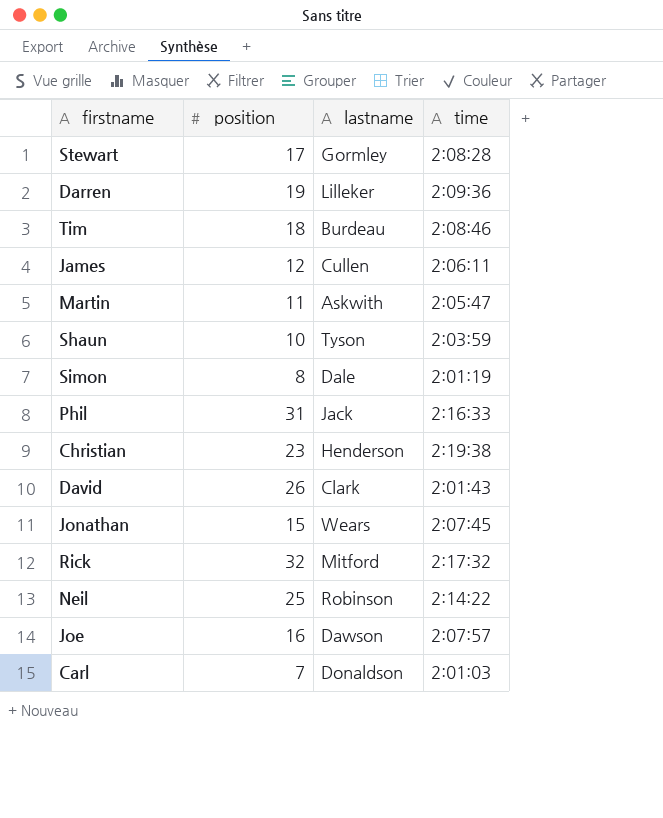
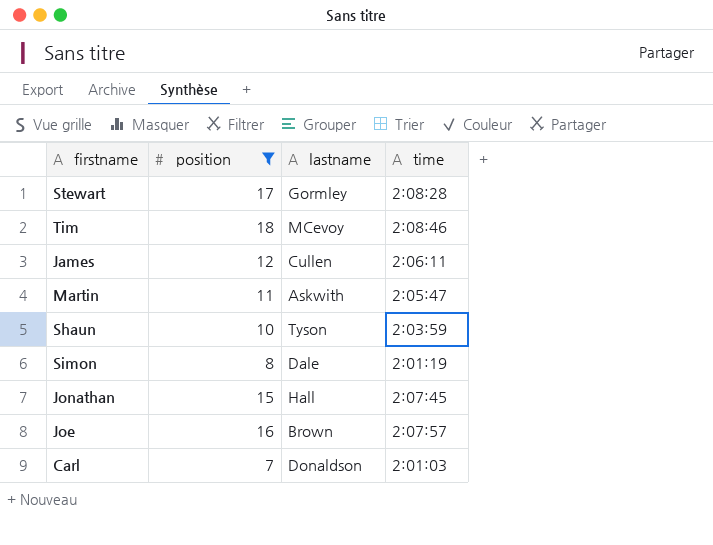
filter: none -> position <= 18
Tim | lastname: Burdeau -> MCevoy
Jonathan | lastname: Wears -> Hall
Joe | lastname: Dawson -> Brown

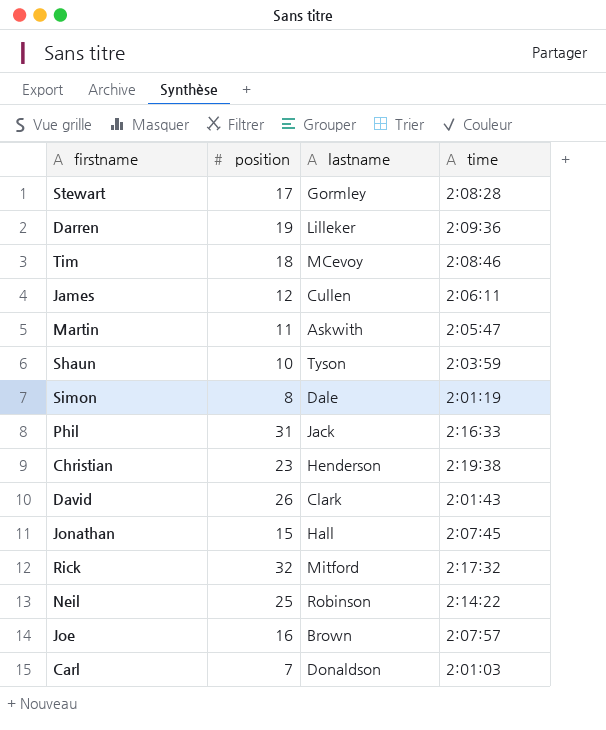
filter: position <= 18 -> none

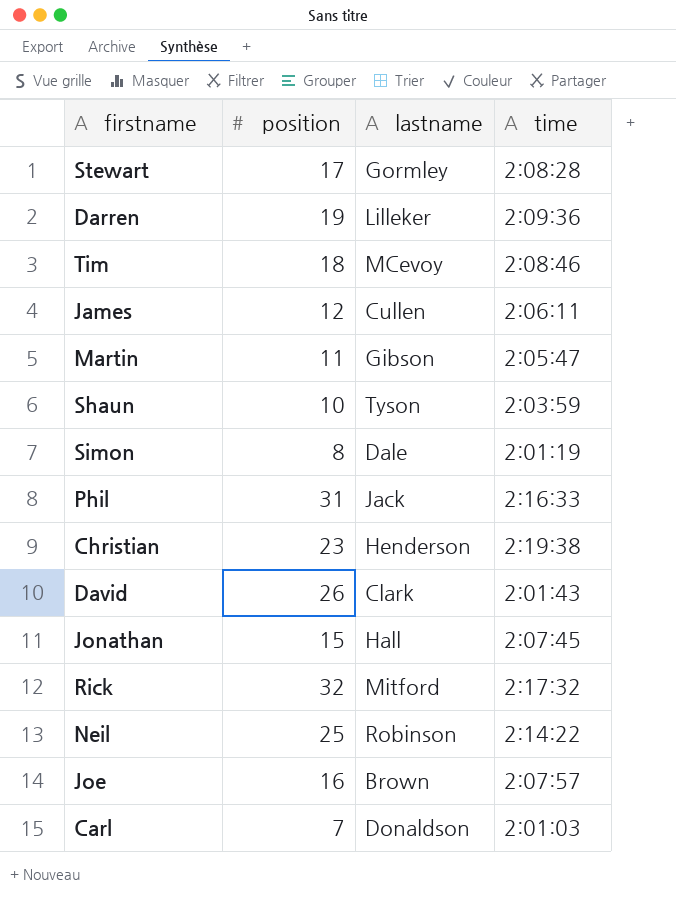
Martin | lastname: Askwith -> Gibson

